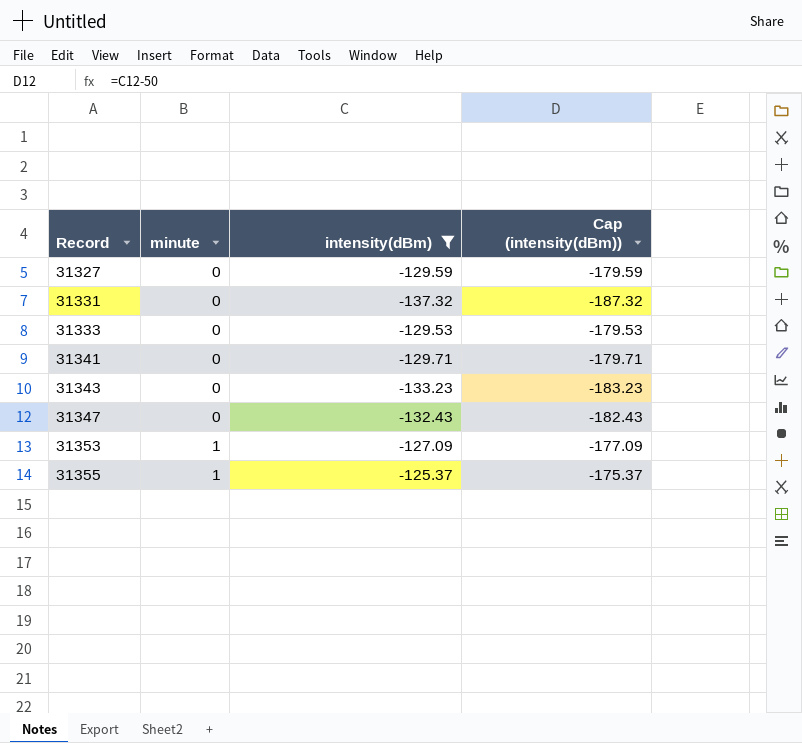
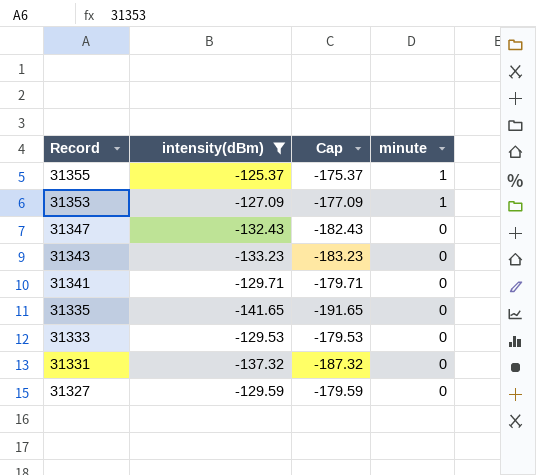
row order: Record ascending -> Record descending
column name: Cap (intensity(dBm)) -> Cap
column minute | position: 2 -> 4
row 31335: none -> -141.65 | -191.65 | 0

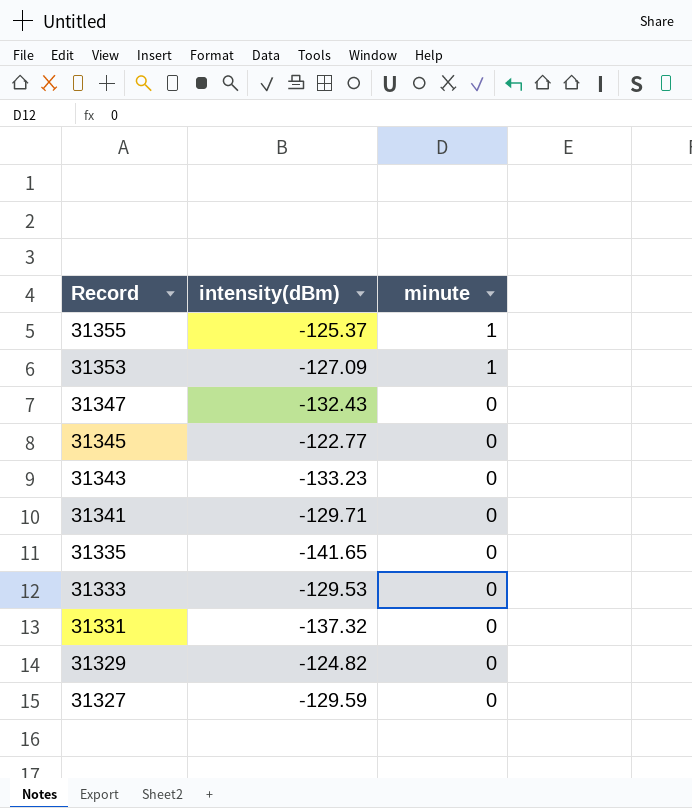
filter: intensity(dBm) <= -125.37 -> none
column Cap | formula: [intensity(dBm)] - 50 -> none

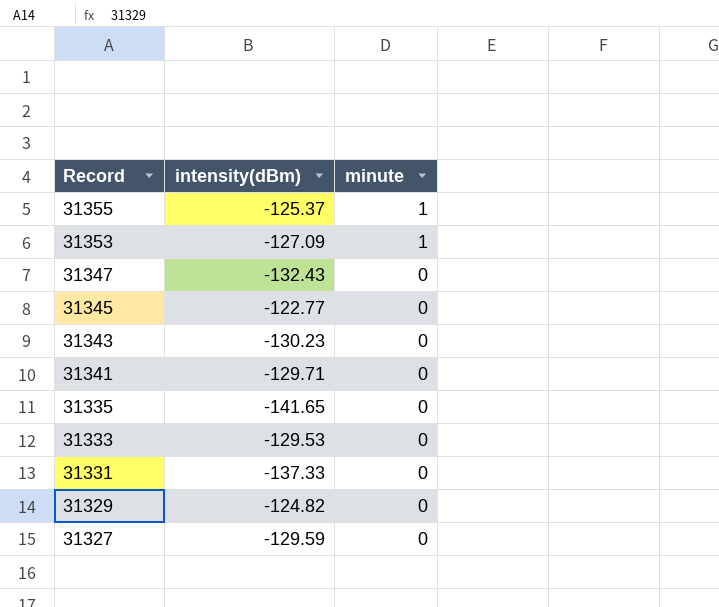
31343 | intensity(dBm): -133.23 -> -130.23
31331 | intensity(dBm): -137.32 -> -137.33

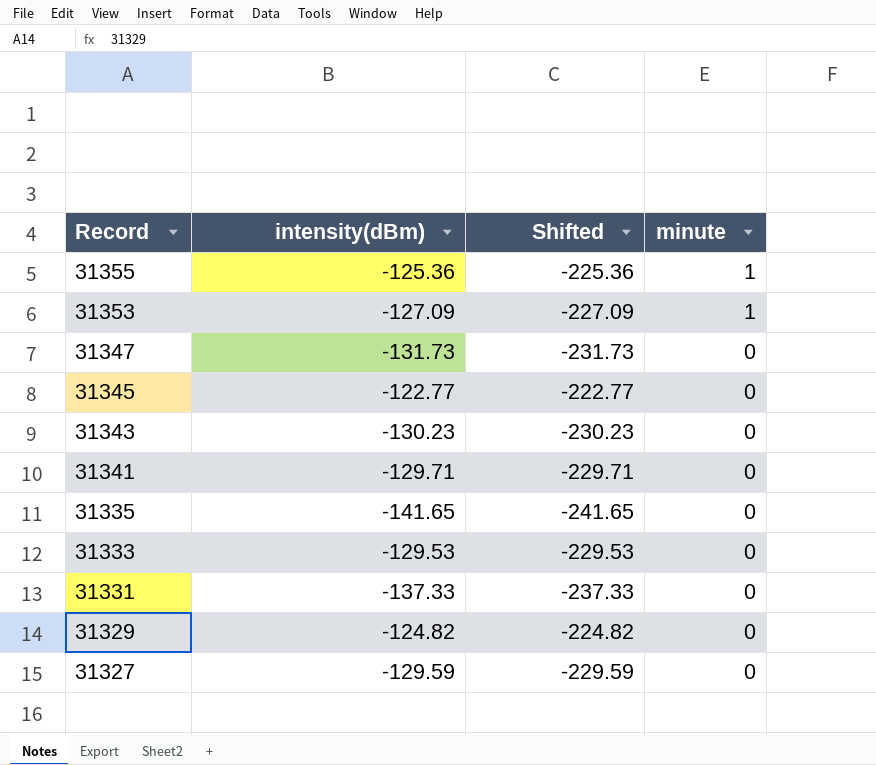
column Shifted | formula: none -> [intensity(dBm)] - 100
31355 | intensity(dBm): -125.37 -> -125.36
31347 | intensity(dBm): -132.43 -> -131.73

